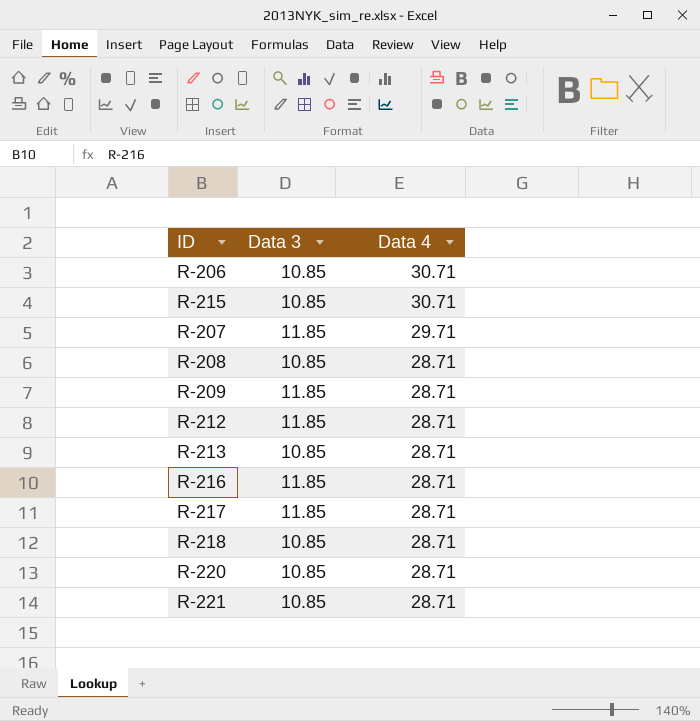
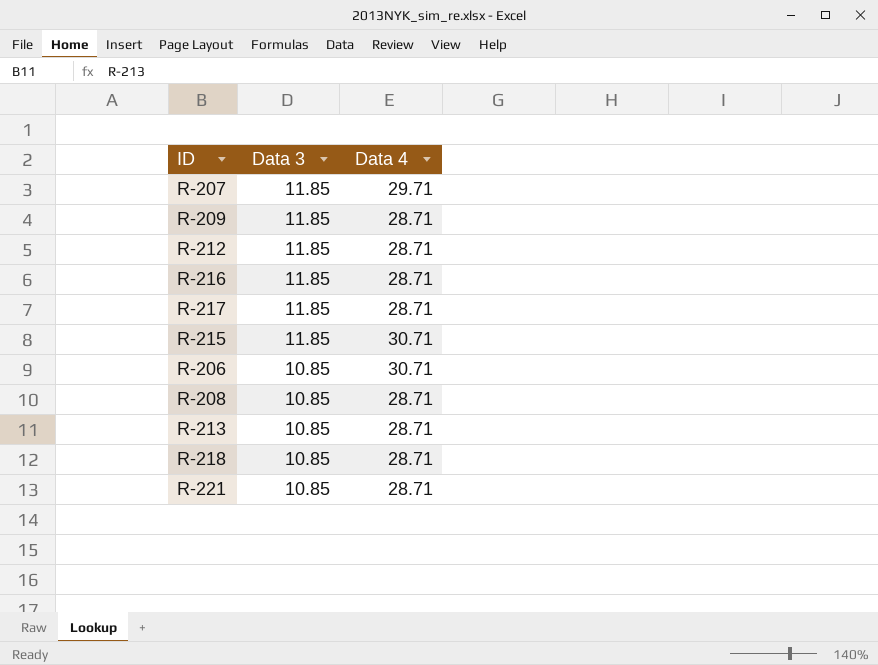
row order: Data 4 descending -> Data 3 descending
row R-220: 10.85 | 28.71 -> none
R-215 | Data 3: 10.85 -> 11.85

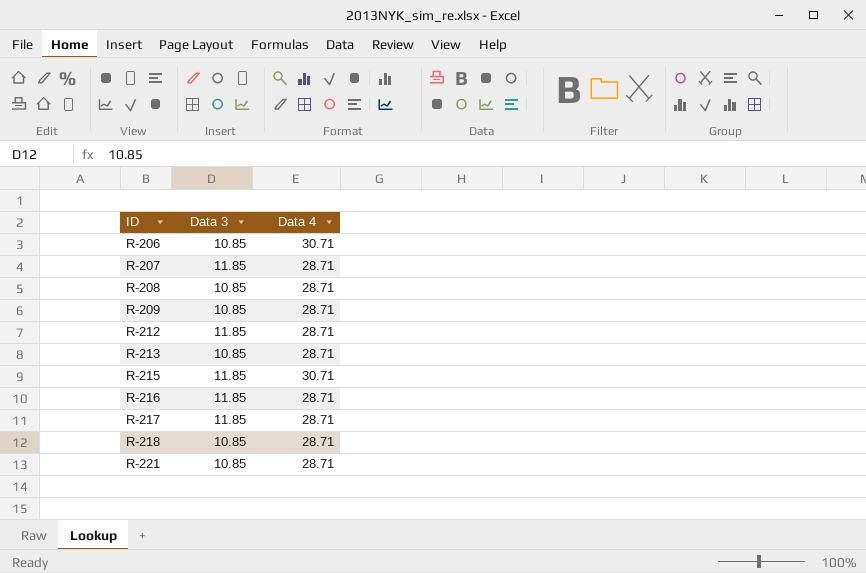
row order: Data 3 descending -> ID ascending
R-207 | Data 4: 29.71 -> 28.71
R-209 | Data 3: 11.85 -> 10.85

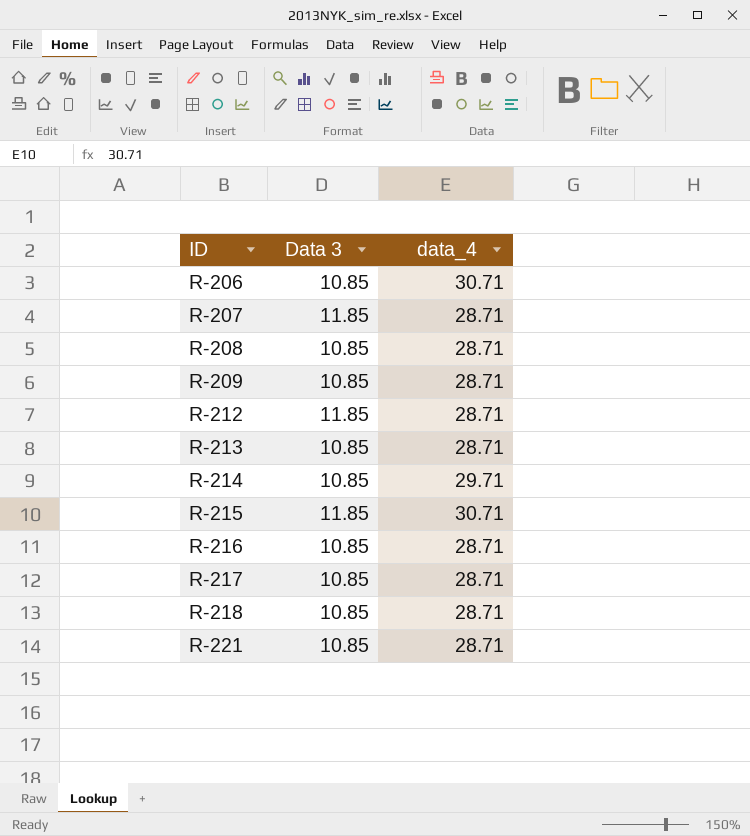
column name: Data 4 -> data_4
row R-214: none -> 10.85 | 29.71
R-216 | Data 3: 11.85 -> 10.85
R-217 | Data 3: 11.85 -> 10.85

